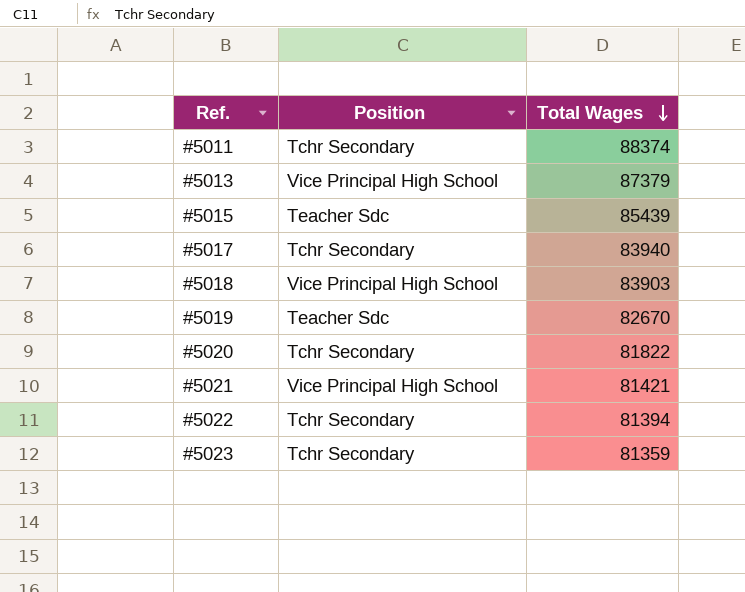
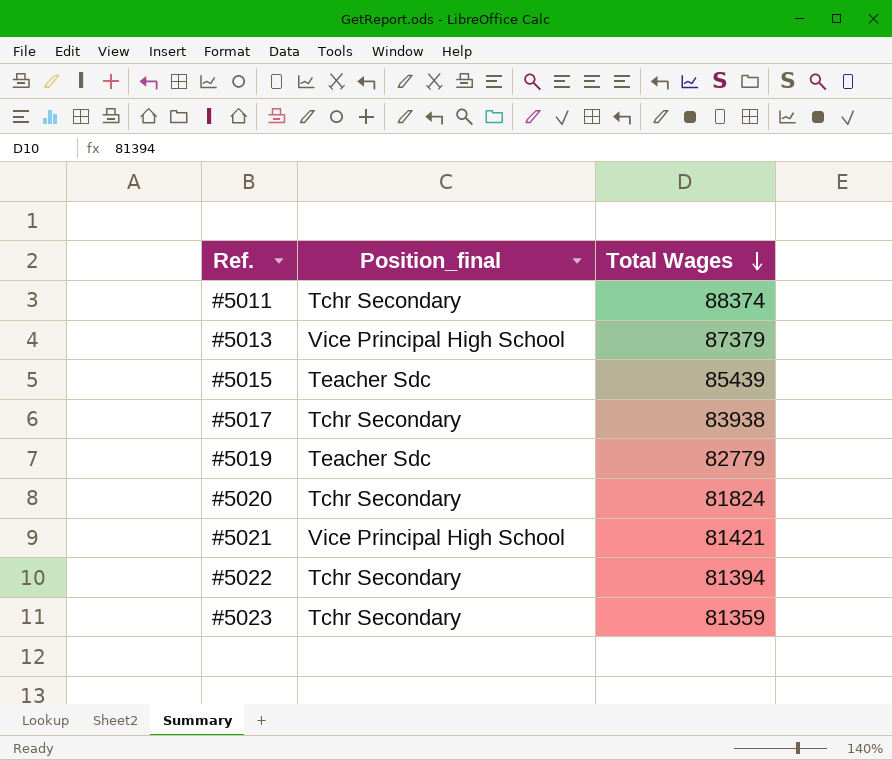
column name: Position -> Position_final
row #5018: Vice Principal High School | 83903 -> none
#5017 | Total Wages: 83940 -> 83938
#5019 | Total Wages: 82670 -> 82779
#5020 | Total Wages: 81822 -> 81824

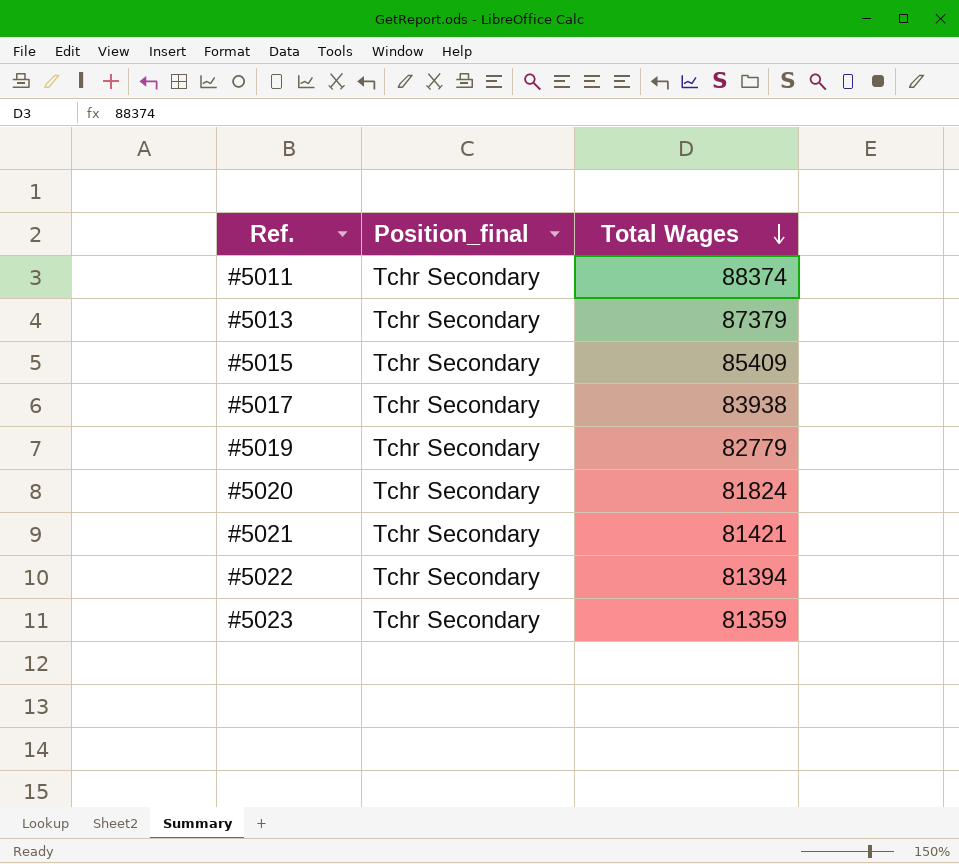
#5013 | Position_final: Vice Principal High School -> Tchr Secondary
#5015 | Position_final: Teacher Sdc -> Tchr Secondary
#5015 | Total Wages: 85439 -> 85409
#5019 | Position_final: Teacher Sdc -> Tchr Secondary
#5021 | Position_final: Vice Principal High School -> Tchr Secondary

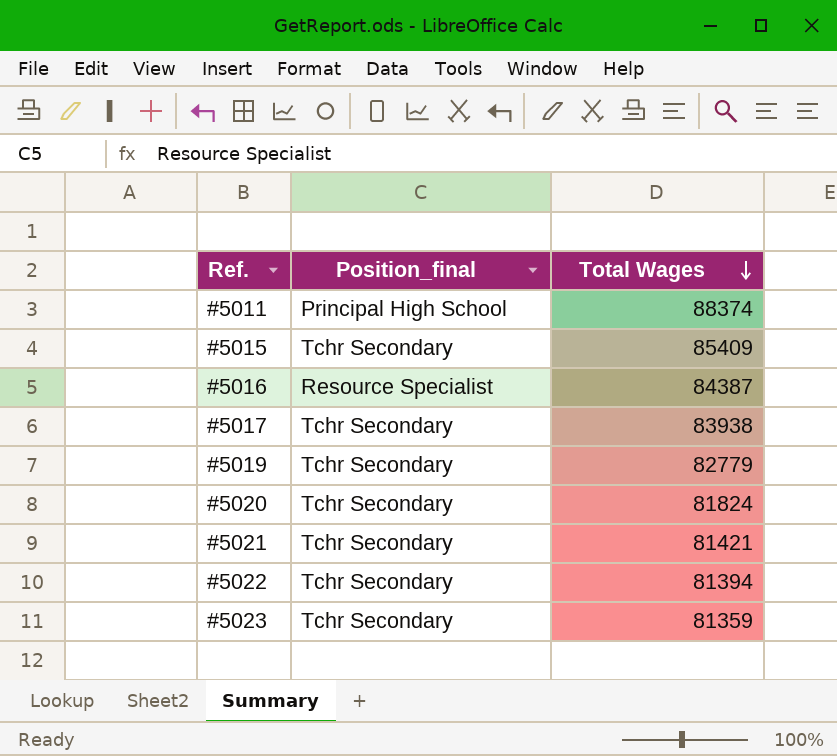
row #5013: Tchr Secondary | 87379 -> none
#5011 | Position_final: Tchr Secondary -> Principal High School
row #5016: none -> Resource Specialist | 84387

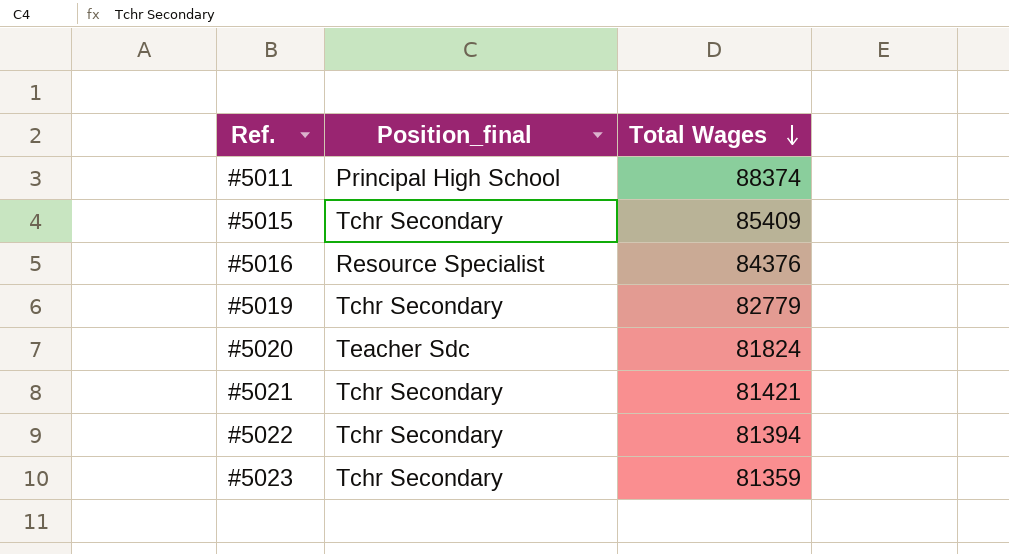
row #5017: Tchr Secondary | 83938 -> none
#5016 | Total Wages: 84387 -> 84376
#5020 | Position_final: Tchr Secondary -> Teacher Sdc

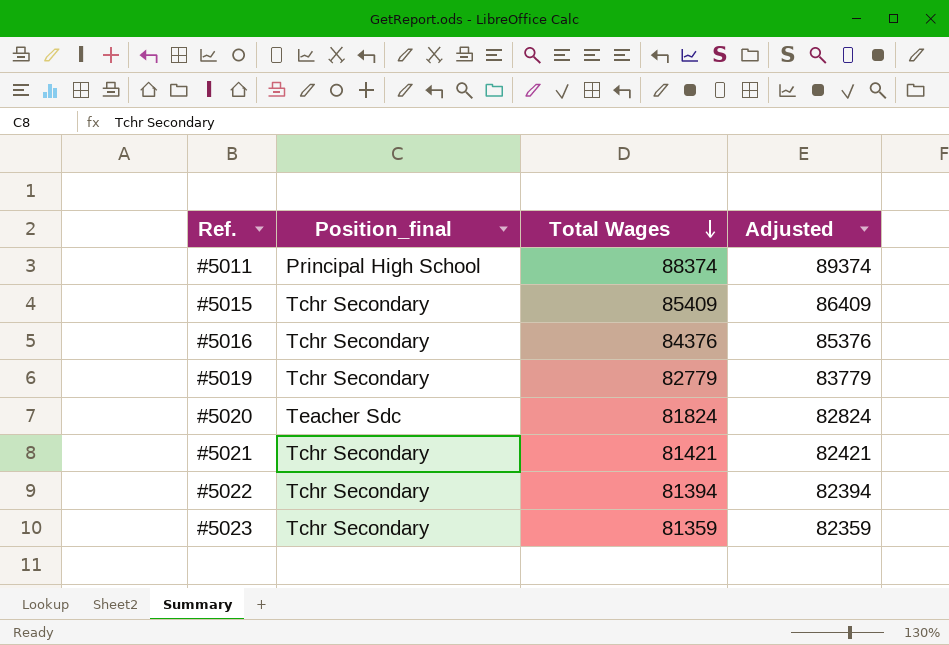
column Adjusted | formula: none -> [Total Wages] + 1000
#5016 | Position_final: Resource Specialist -> Tchr Secondary

